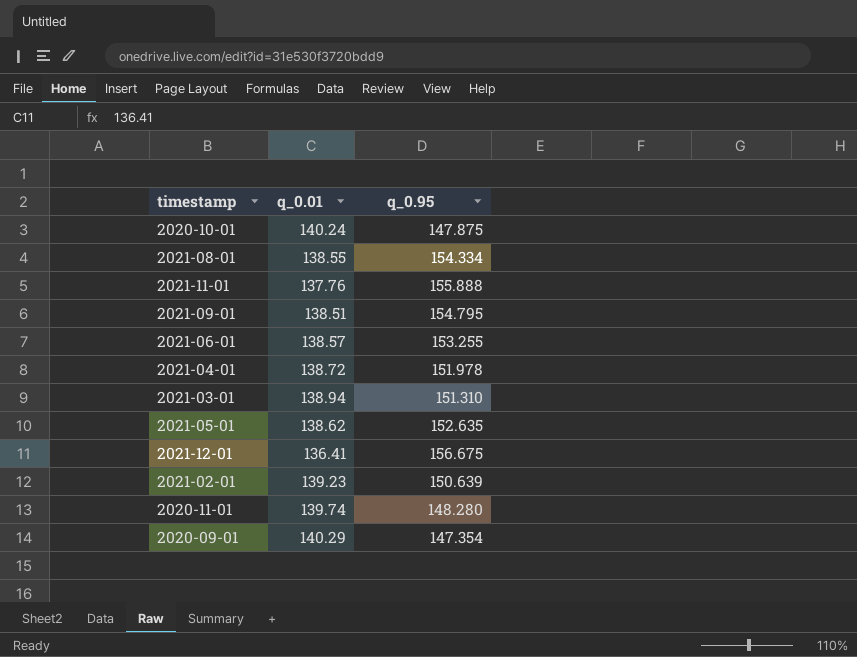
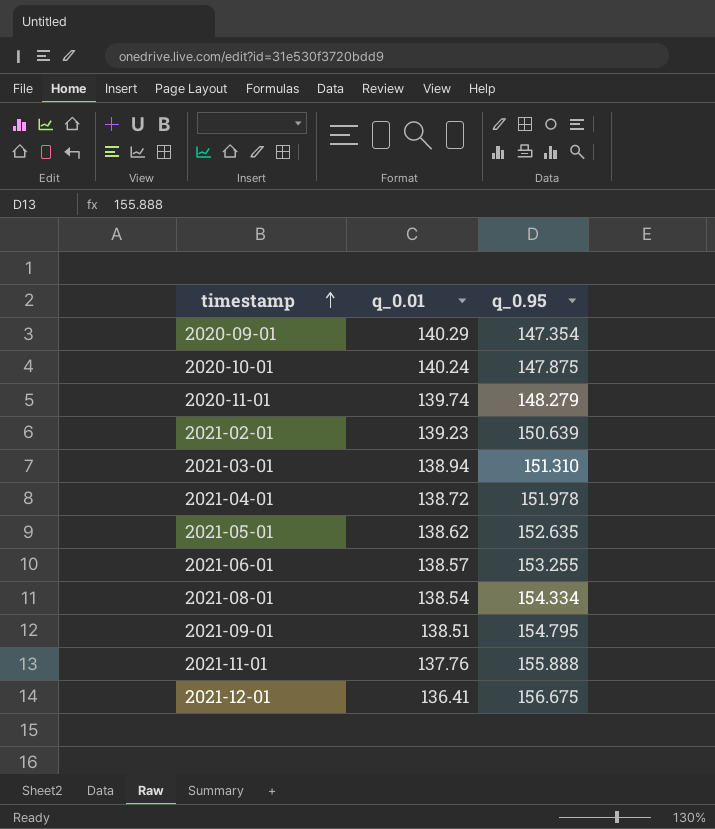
row order: none -> timestamp ascending
2020-11-01 | q_0.95: 148.280 -> 148.279
2021-08-01 | q_0.01: 138.55 -> 138.54

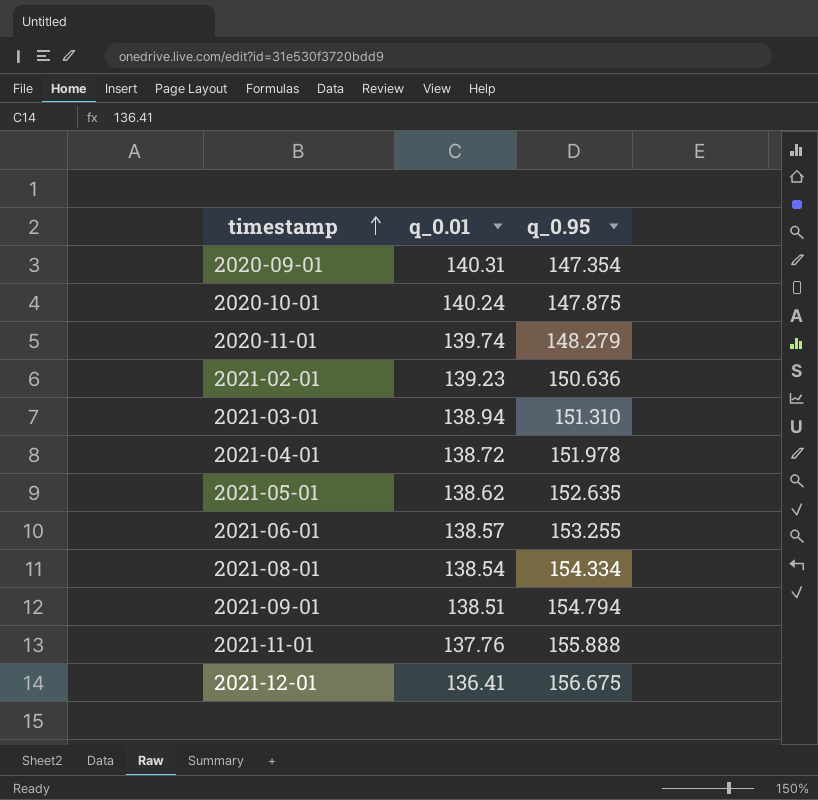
2020-09-01 | q_0.01: 140.29 -> 140.31
2021-02-01 | q_0.95: 150.639 -> 150.636
2021-09-01 | q_0.95: 154.795 -> 154.794

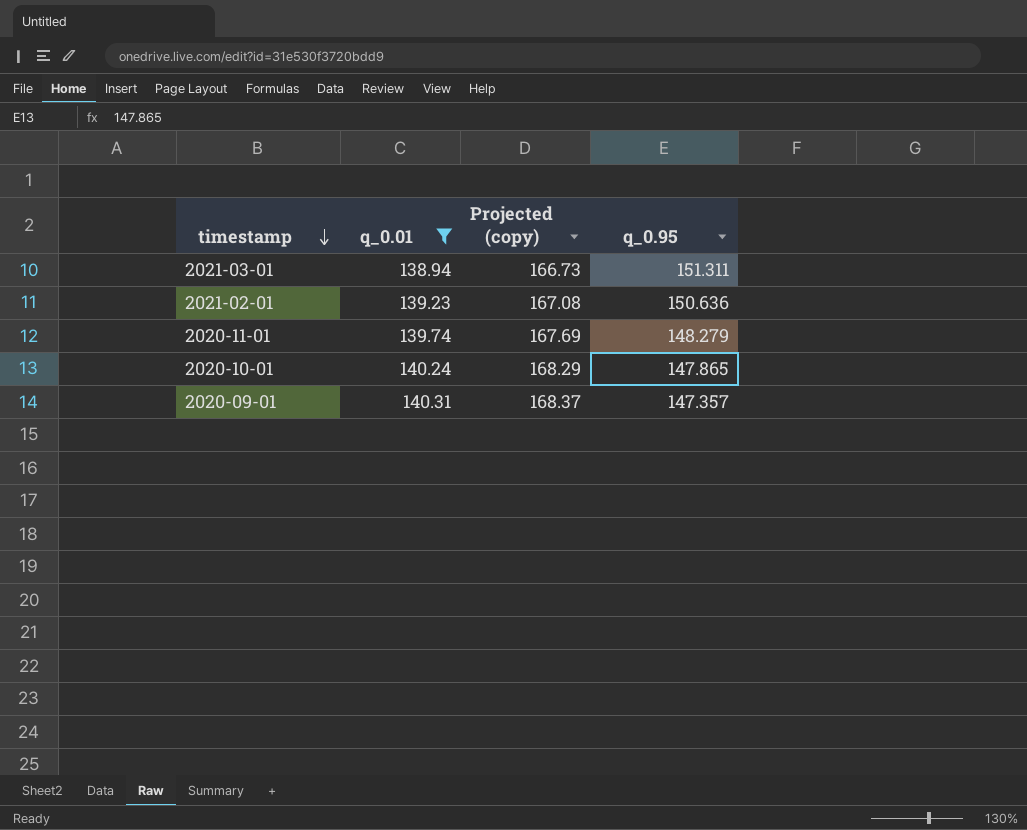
filter: none -> q_0.01 >= 138.94
row order: timestamp ascending -> timestamp descending
column Projected (copy) | formula: none -> [q_0.01] * 1.2
2021-03-01 | q_0.95: 151.310 -> 151.311
2020-10-01 | q_0.95: 147.875 -> 147.865
2020-09-01 | q_0.95: 147.354 -> 147.357

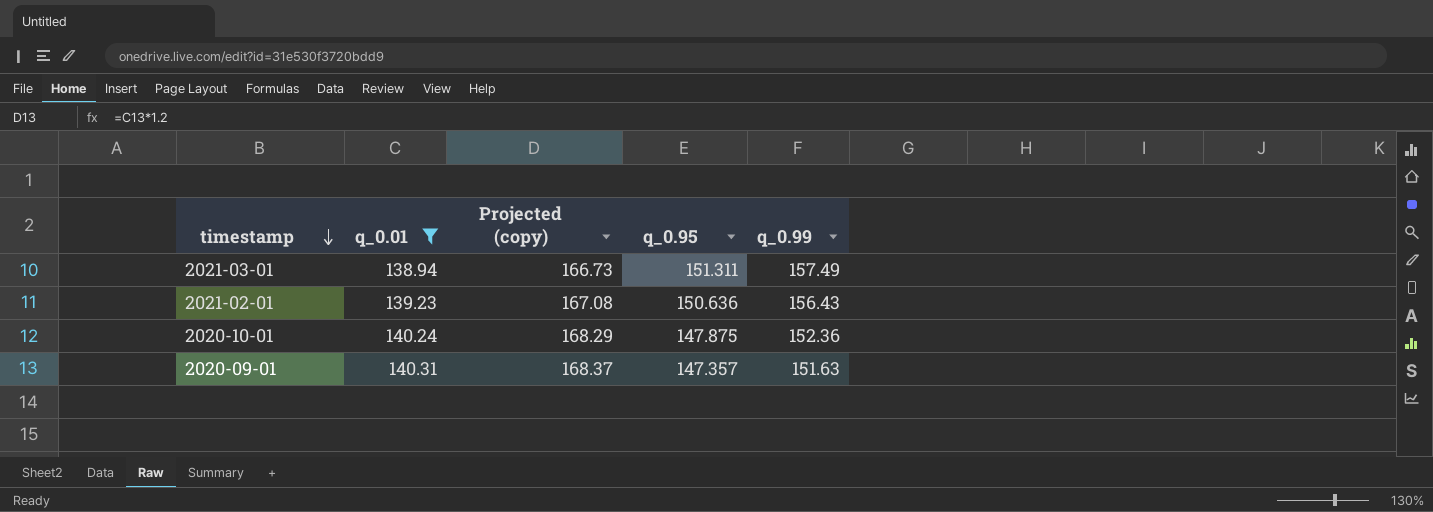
column q_0.99 | position: none -> 5
row 2020-11-01: 139.74 | 167.69 | 148.279 -> none
2020-10-01 | q_0.95: 147.865 -> 147.875

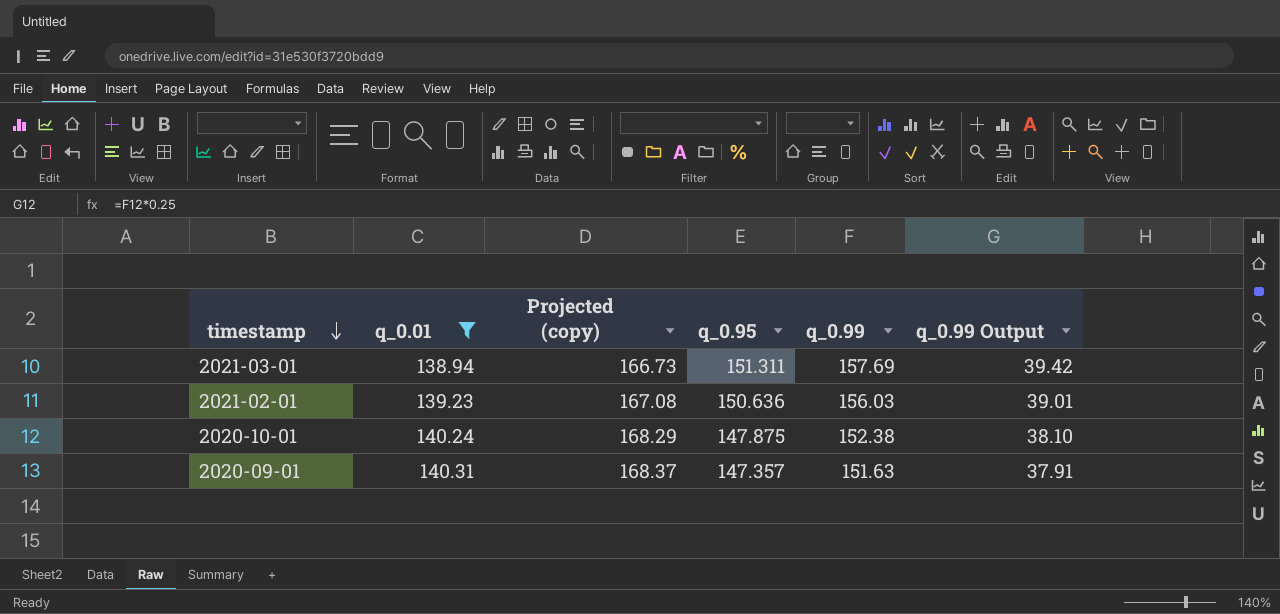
column q_0.99 Output | formula: none -> [q_0.99] * 0.25
2021-03-01 | q_0.99: 157.49 -> 157.69
2021-02-01 | q_0.99: 156.43 -> 156.03
2020-10-01 | q_0.99: 152.36 -> 152.38

